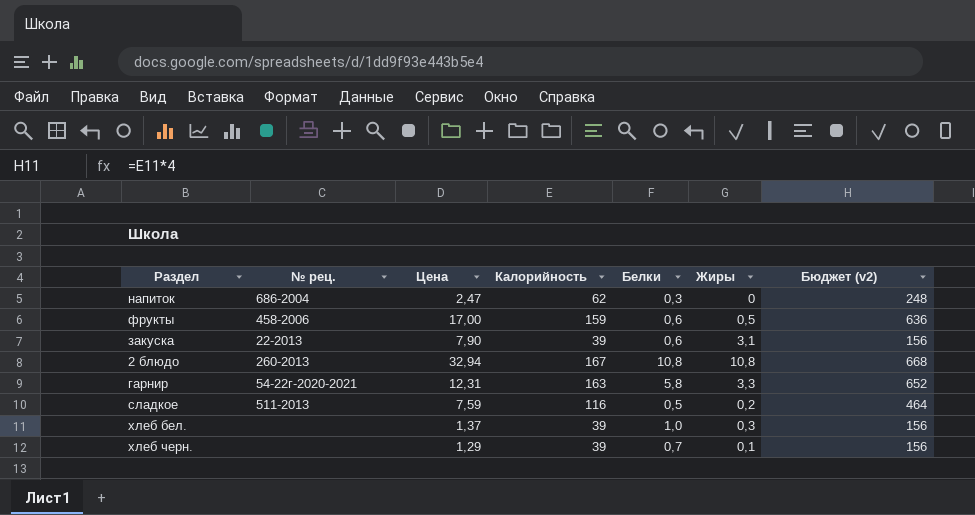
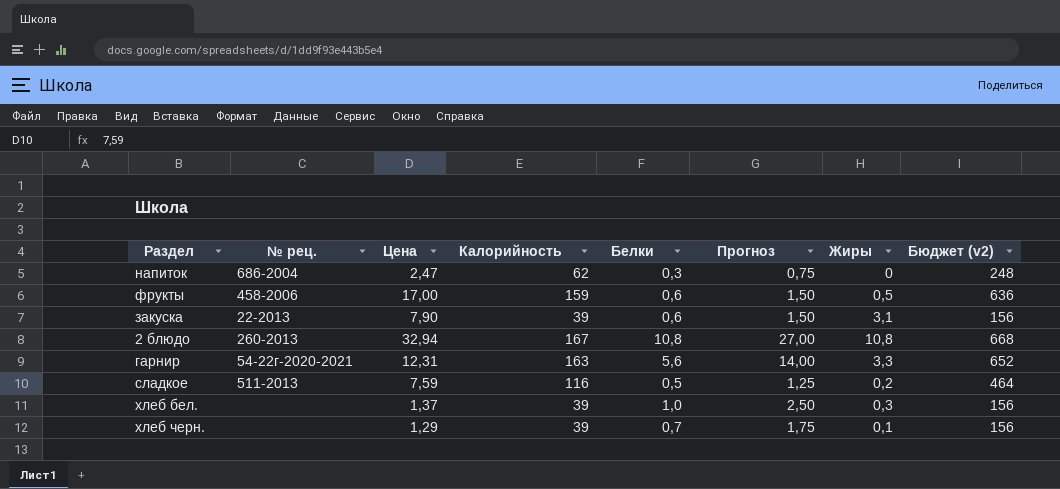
column Прогноз | formula: none -> [Белки] * 2,5
гарнир | Белки: 5,8 -> 5,6

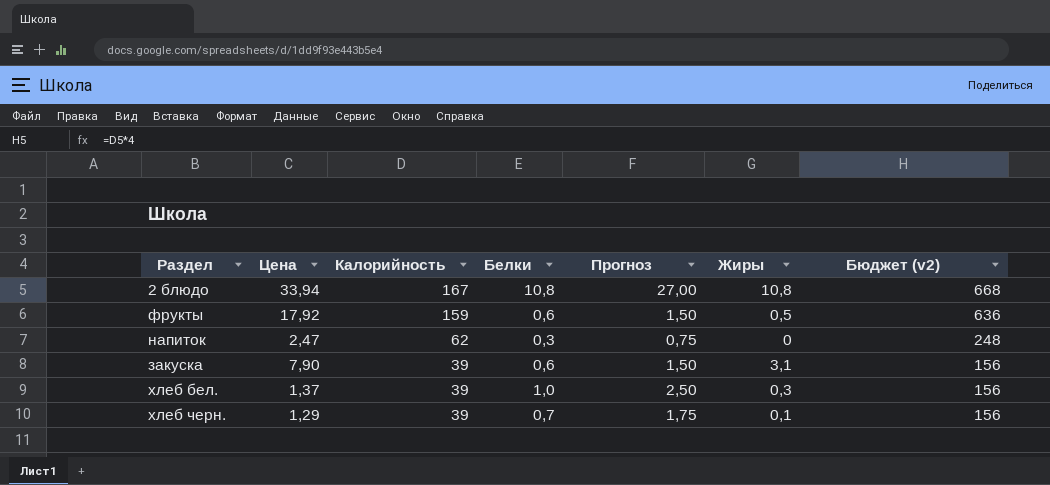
row order: none -> Калорийность descending
column № рец. | position: 2 -> none
row гарнир: 54-22г-2020-2021 | 12,31 | 163 | 5,6 | 14,00 | 3,3 | 652 -> none
row сладкое: 511-2013 | 7,59 | 116 | 0,5 | 1,25 | 0,2 | 464 -> none
2 блюдо | Цена: 32,94 -> 33,94
фрукты | Цена: 17,00 -> 17,92

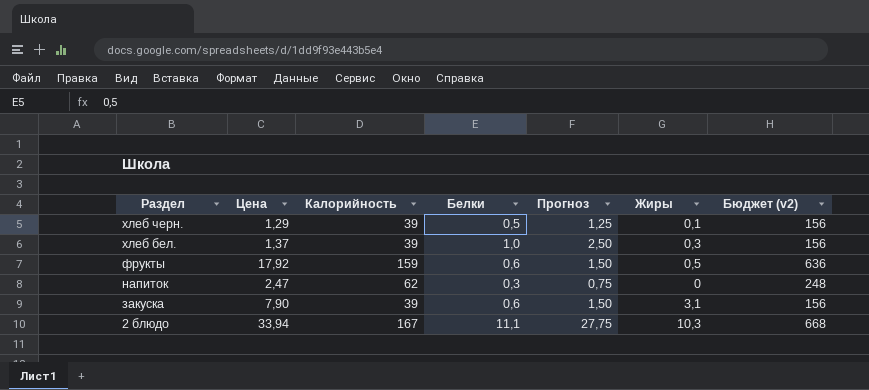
row order: Калорийность descending -> Раздел descending
хлеб черн. | Белки: 0,7 -> 0,5
хлеб черн. | Прогноз: 1,75 -> 1,25
2 блюдо | Белки: 10,8 -> 11,1
2 блюдо | Прогноз: 27,00 -> 27,75
2 блюдо | Жиры: 10,8 -> 10,3

